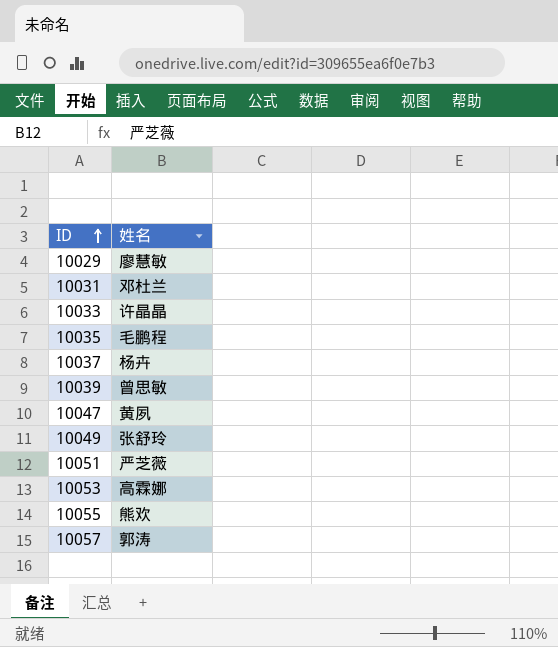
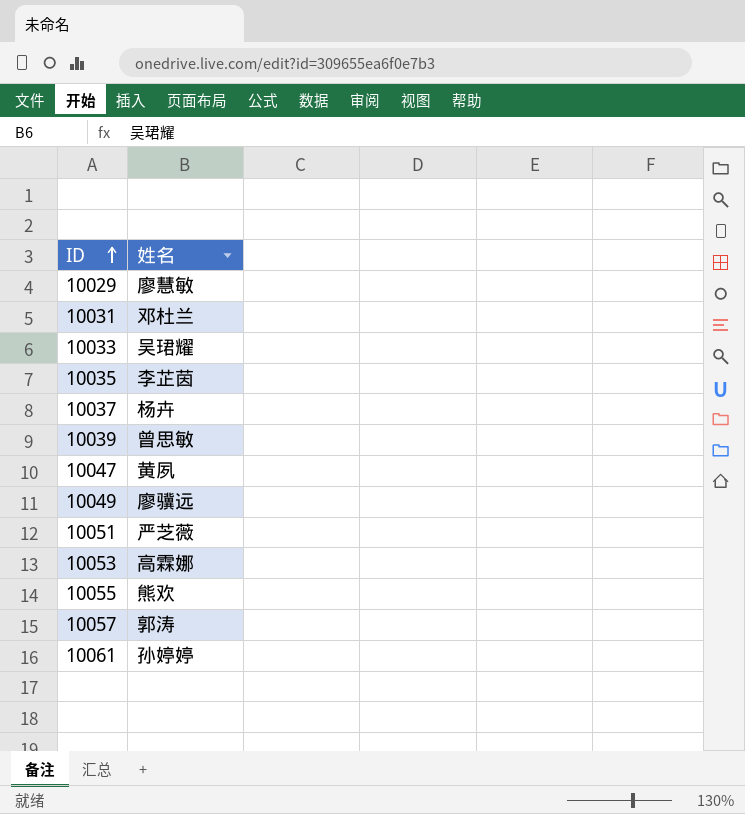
10033 | 姓名: 许晶晶 -> 吴珺耀
10035 | 姓名: 毛鹏程 -> 李芷茵
10049 | 姓名: 张舒玲 -> 廖骥远
row 10061: none -> 孙婷婷

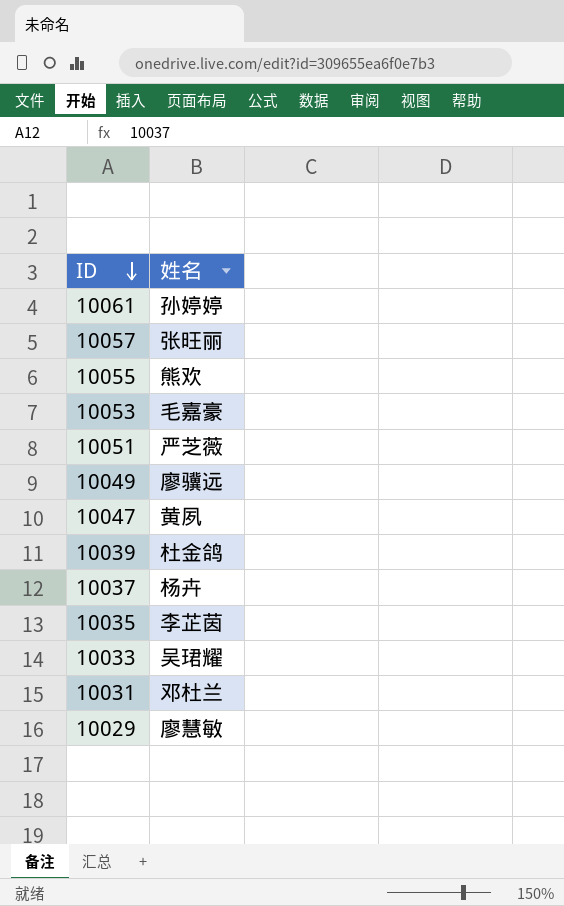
row order: ID ascending -> ID descending
10057 | 姓名: 郭涛 -> 张旺丽
10053 | 姓名: 高霖娜 -> 毛嘉豪
10039 | 姓名: 曾思敏 -> 杜金鸽

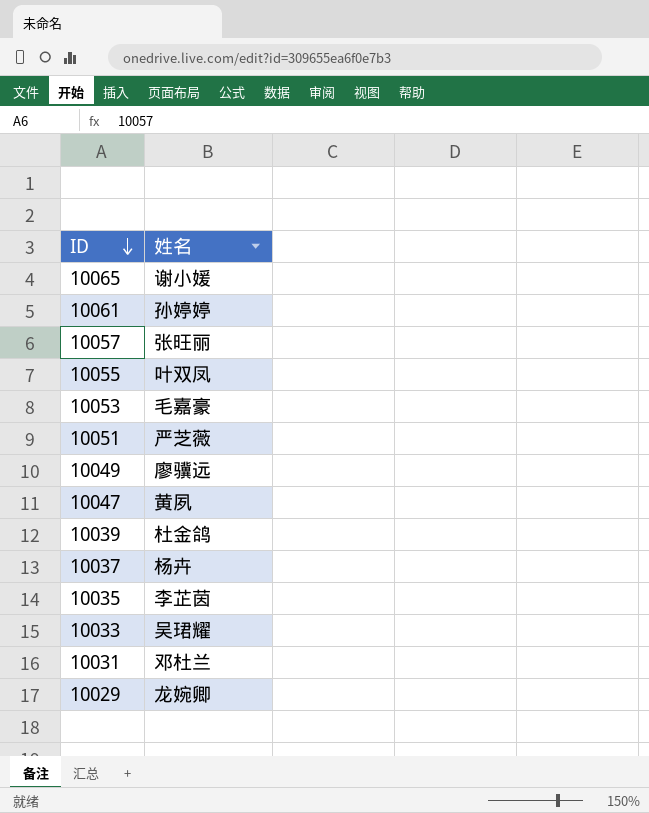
row 10065: none -> 谢小媛
10055 | 姓名: 熊欢 -> 叶双凤
10029 | 姓名: 廖慧敏 -> 龙婉卿

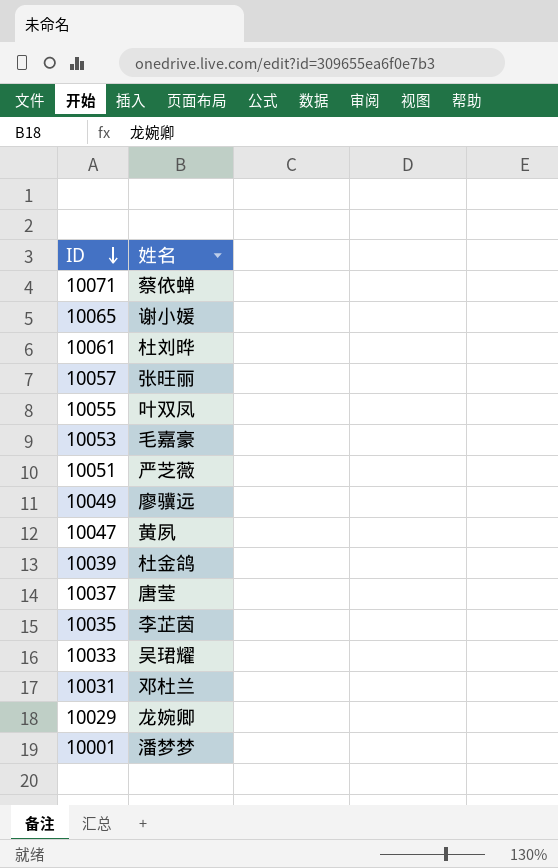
row 10071: none -> 蔡依蝉
10061 | 姓名: 孙婷婷 -> 杜刘晔
10037 | 姓名: 杨卉 -> 唐莹
row 10001: none -> 潘梦梦

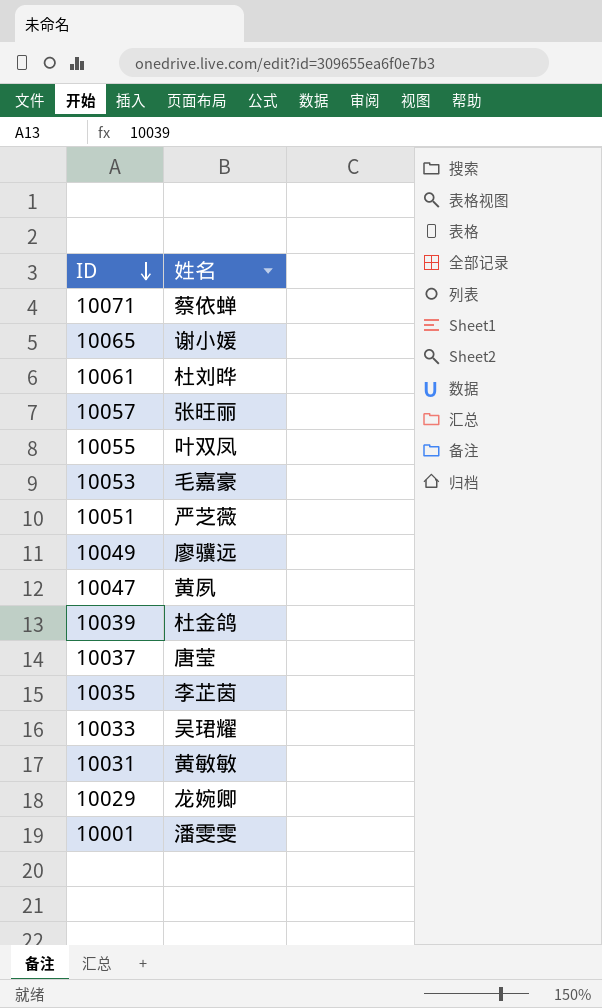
10031 | 姓名: 邓杜兰 -> 黄敏敏
10001 | 姓名: 潘梦梦 -> 潘雯雯

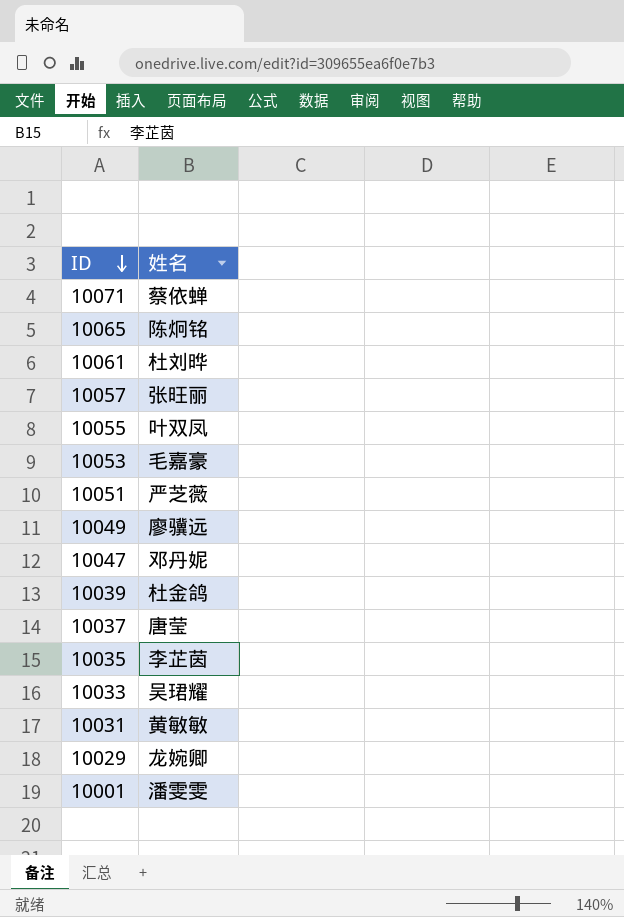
10065 | 姓名: 谢小媛 -> 陈炯铭
10047 | 姓名: 黄夙 -> 邓丹妮

